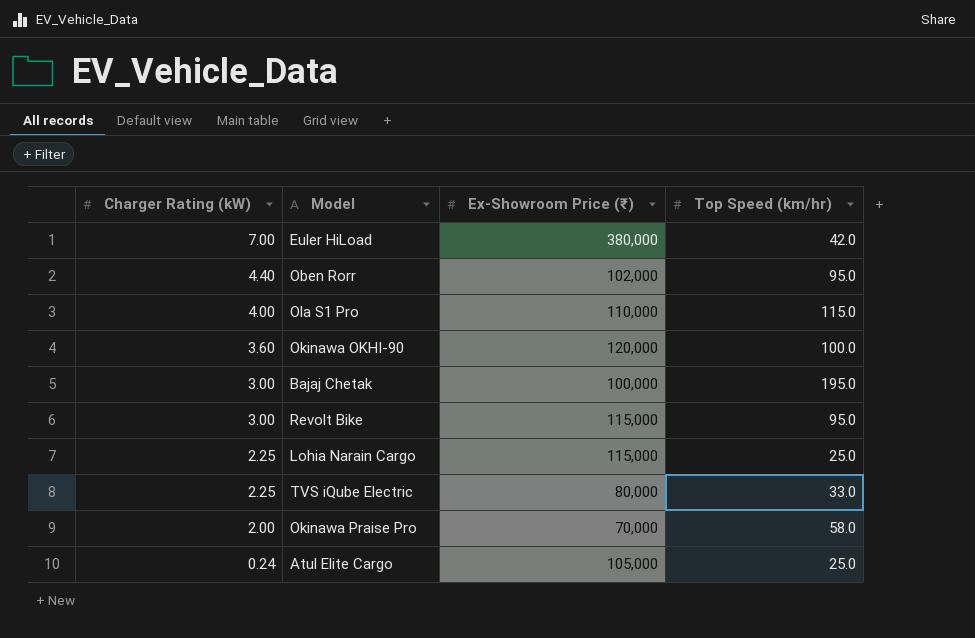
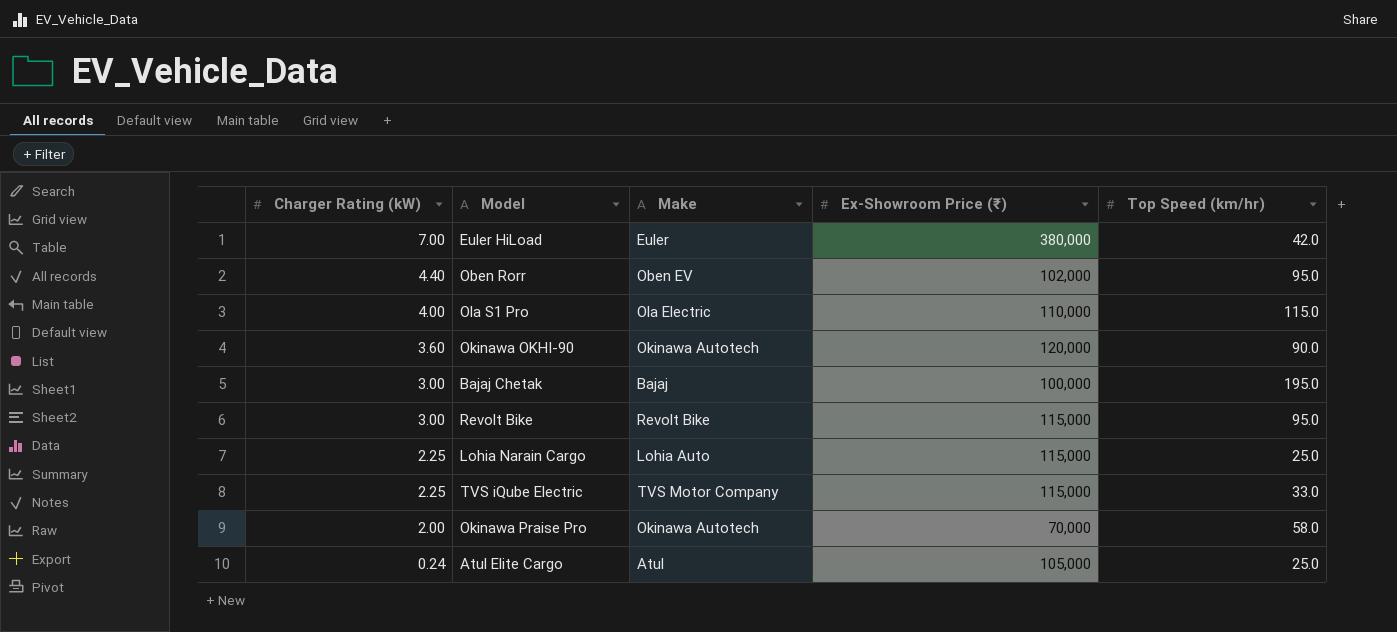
column Make | position: none -> 3
Okinawa OKHI-90 | Top Speed (km/hr): 100.0 -> 90.0
TVS iQube Electric | Ex-Showroom Price (₹): 80,000 -> 115,000

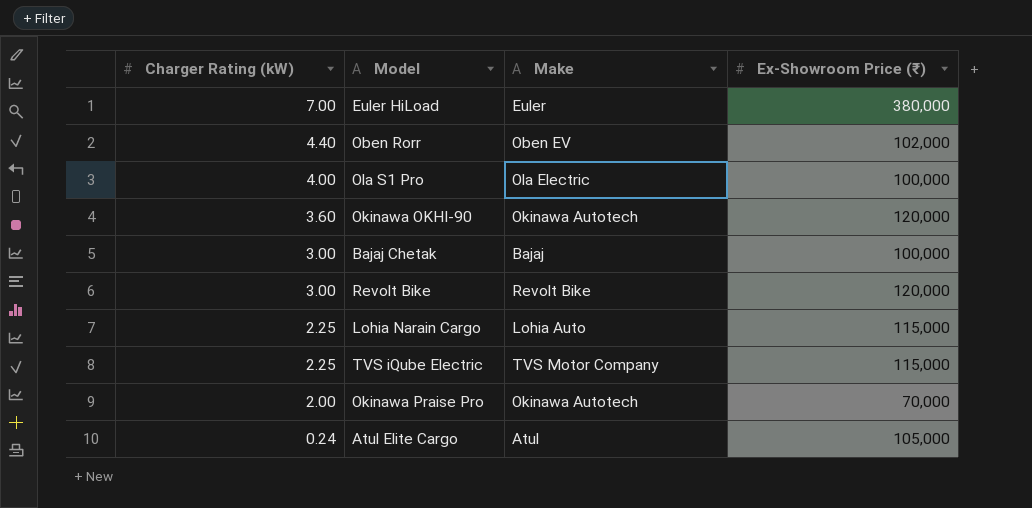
column Top Speed (km/hr) | position: 5 -> none
Ola S1 Pro | Ex-Showroom Price (₹): 110,000 -> 100,000
Revolt Bike | Ex-Showroom Price (₹): 115,000 -> 120,000

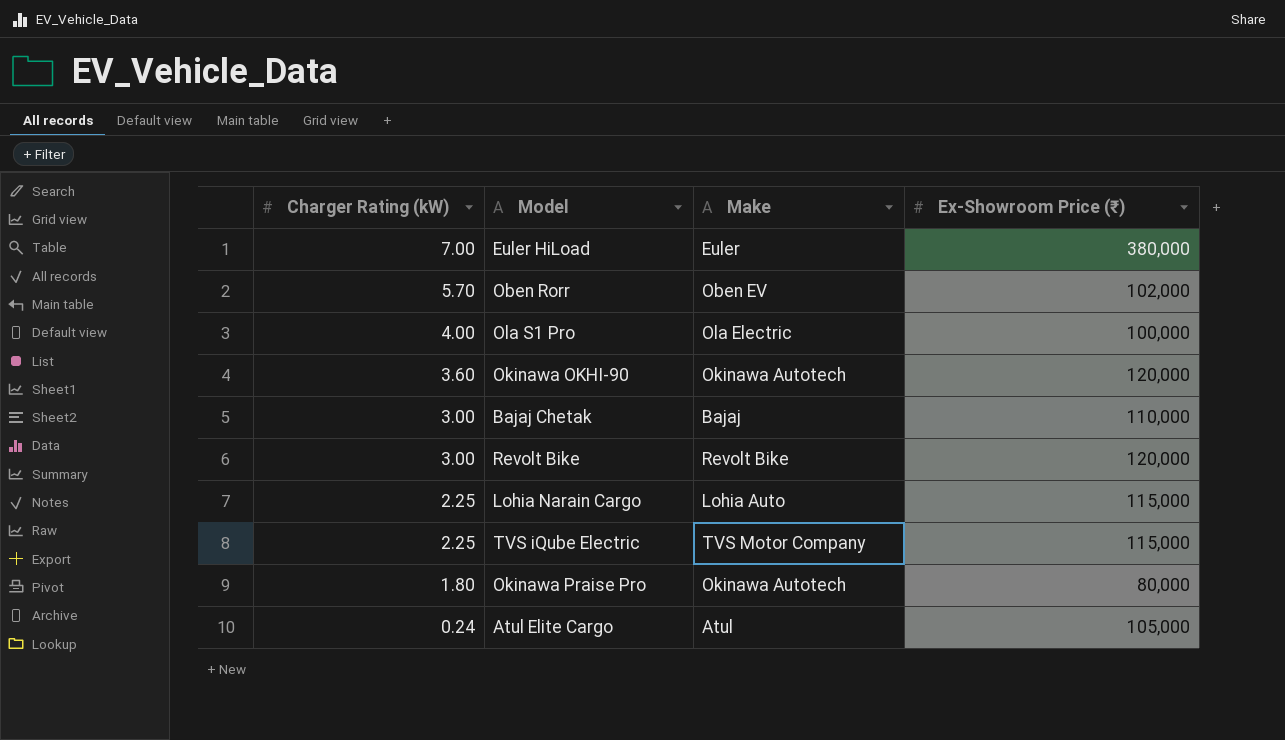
Oben Rorr | Charger Rating (kW): 4.40 -> 5.70
Bajaj Chetak | Ex-Showroom Price (₹): 100,000 -> 110,000
Okinawa Praise Pro | Charger Rating (kW): 2.00 -> 1.80
Okinawa Praise Pro | Ex-Showroom Price (₹): 70,000 -> 80,000

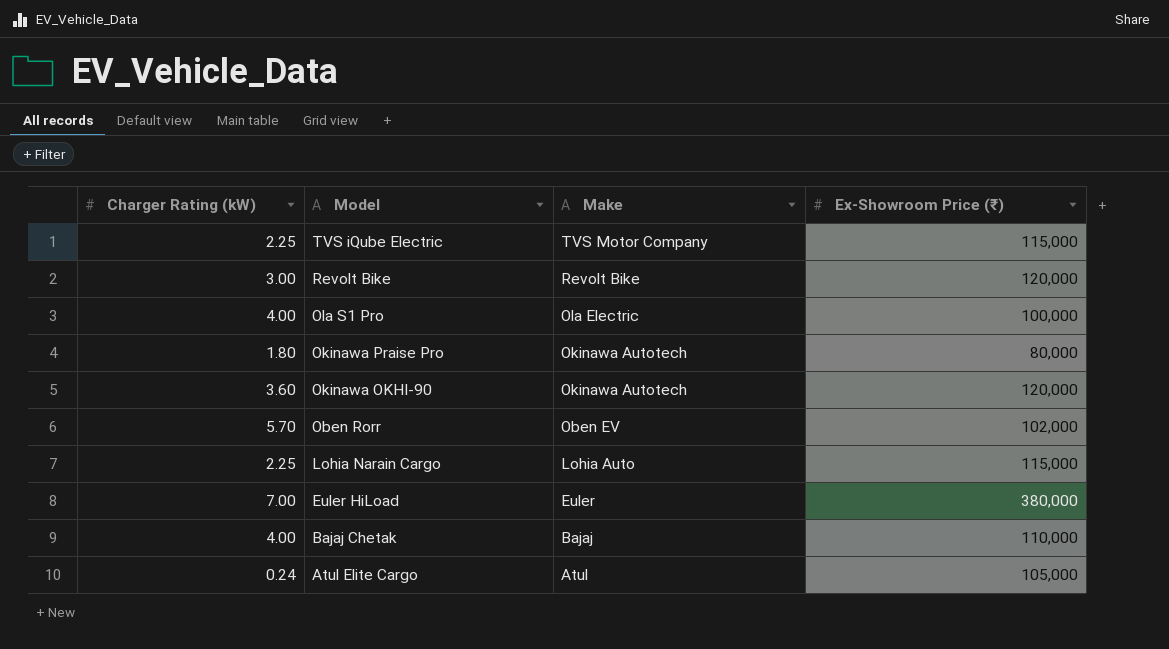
row order: Charger Rating (kW) descending -> Model descending
Bajaj Chetak | Charger Rating (kW): 3.00 -> 4.00

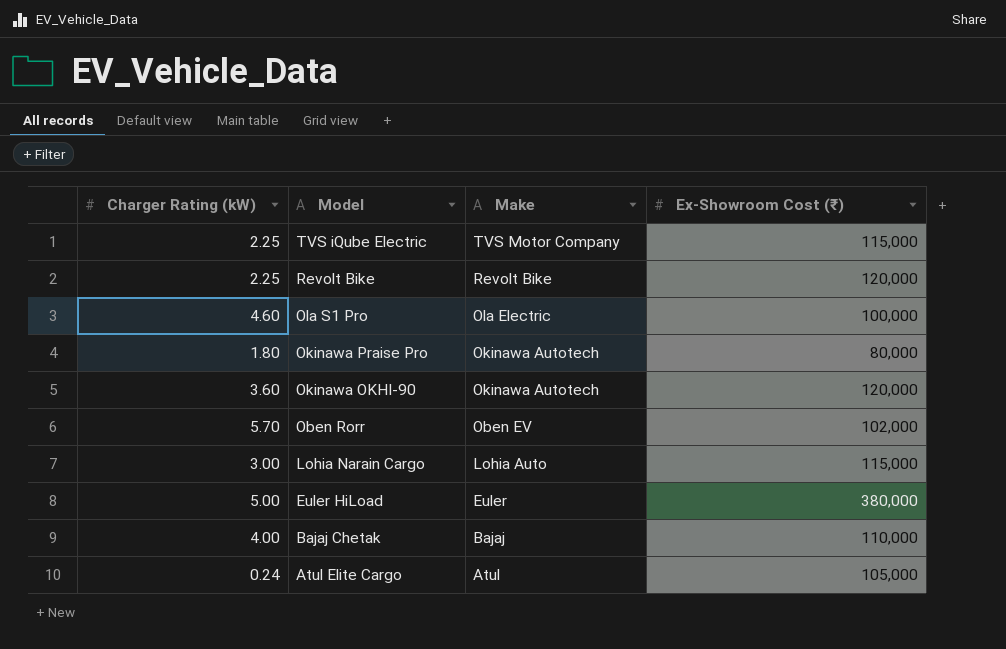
column name: Ex-Showroom Price (₹) -> Ex-Showroom Cost (₹)
Revolt Bike | Charger Rating (kW): 3.00 -> 2.25
Ola S1 Pro | Charger Rating (kW): 4.00 -> 4.60
Lohia Narain Cargo | Charger Rating (kW): 2.25 -> 3.00
Euler HiLoad | Charger Rating (kW): 7.00 -> 5.00

